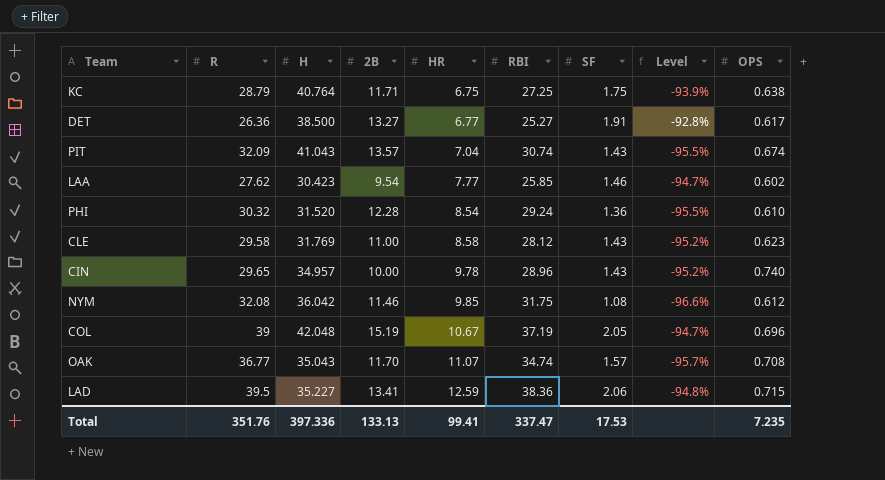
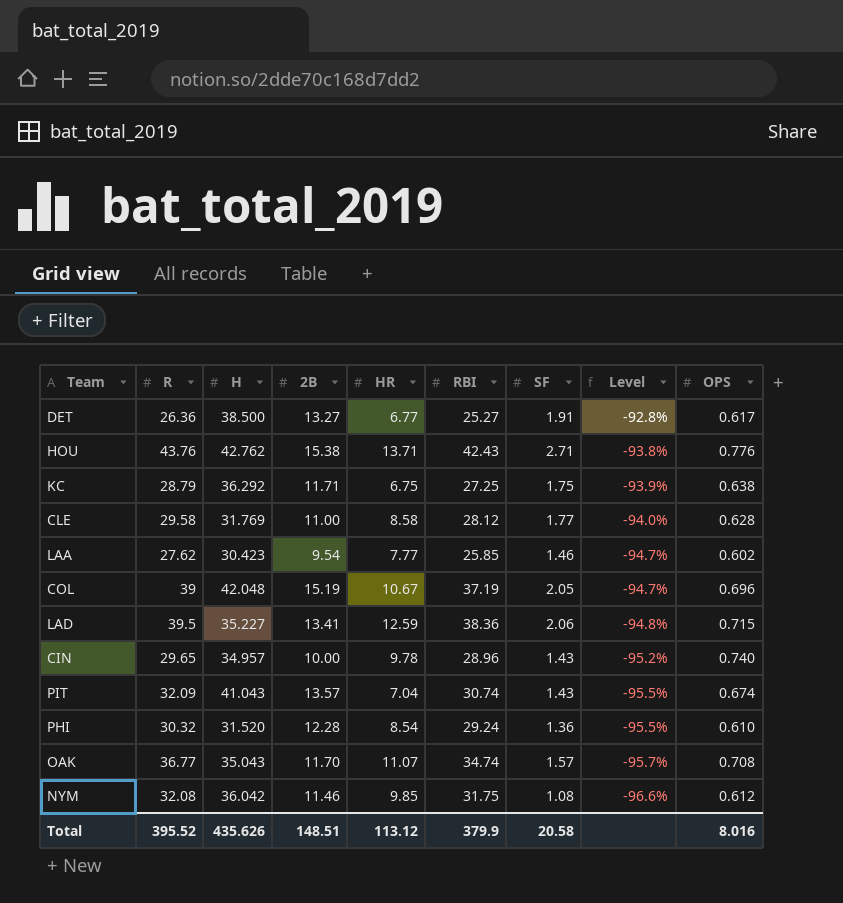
row order: HR ascending -> Level descending
row HOU: none -> 43.76 | 42.762 | 15.38 | 13.71 | 42.43 | 2.71 | -93.8% | 0.776
KC | H: 40.764 -> 36.292
CLE | SF: 1.43 -> 1.77
CLE | Level: -95.2% -> -94.0%
CLE | OPS: 0.623 -> 0.628
Total | R: 351.76 -> 395.52
Total | H: 397.336 -> 435.626
Total | 2B: 133.13 -> 148.51
Total | HR: 99.41 -> 113.12
Total | RBI: 337.47 -> 379.9
Total | SF: 17.53 -> 20.58
Total | OPS: 7.235 -> 8.016

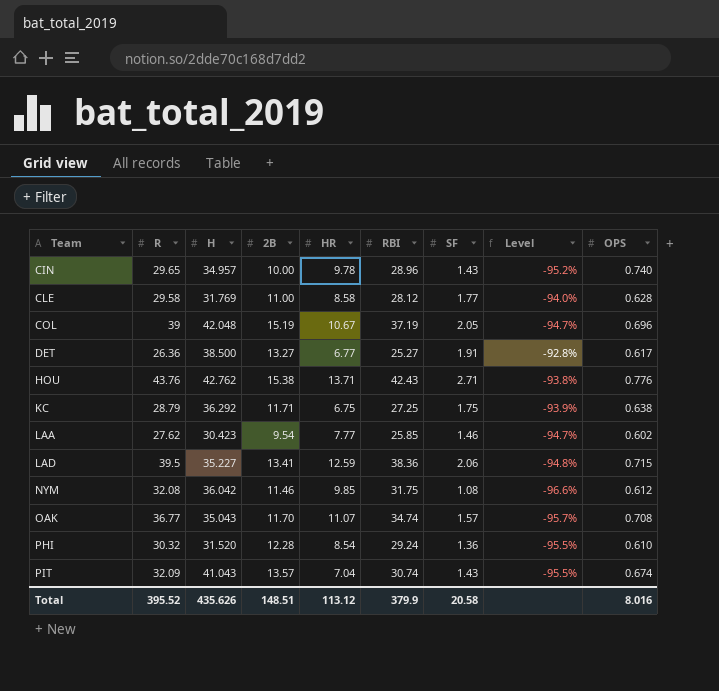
row order: Level descending -> Team ascending

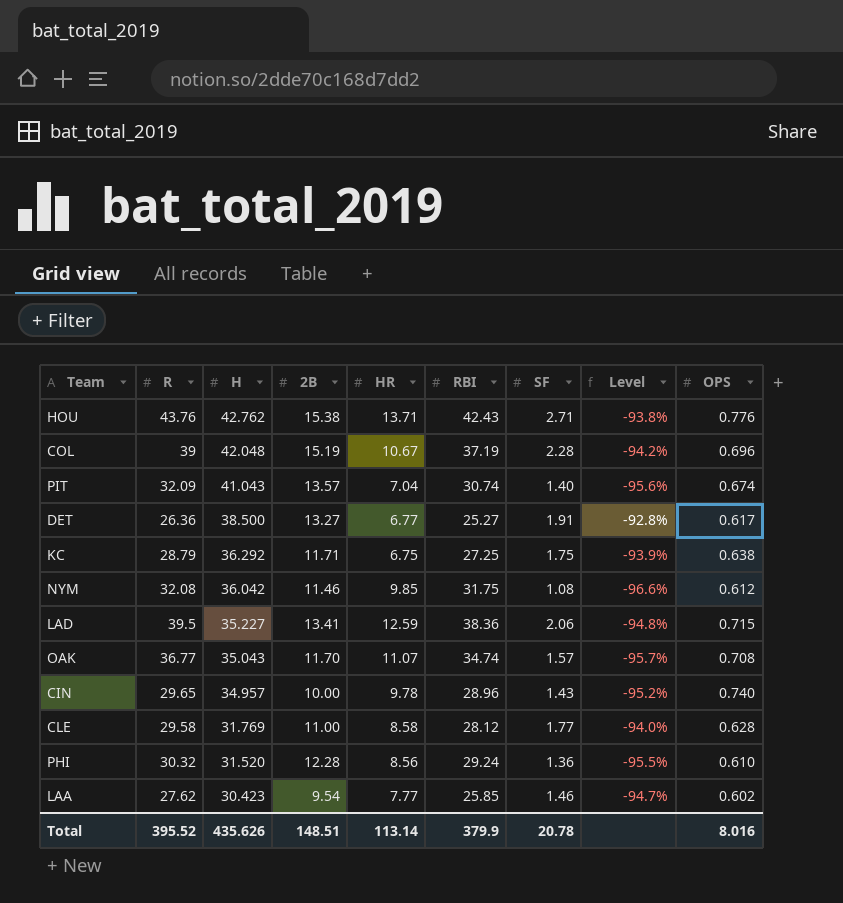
row order: Team ascending -> H descending
COL | SF: 2.05 -> 2.28
COL | Level: -94.7% -> -94.2%
PIT | SF: 1.43 -> 1.40
PIT | Level: -95.5% -> -95.6%
PHI | HR: 8.54 -> 8.56
Total | HR: 113.12 -> 113.14
Total | SF: 20.58 -> 20.78

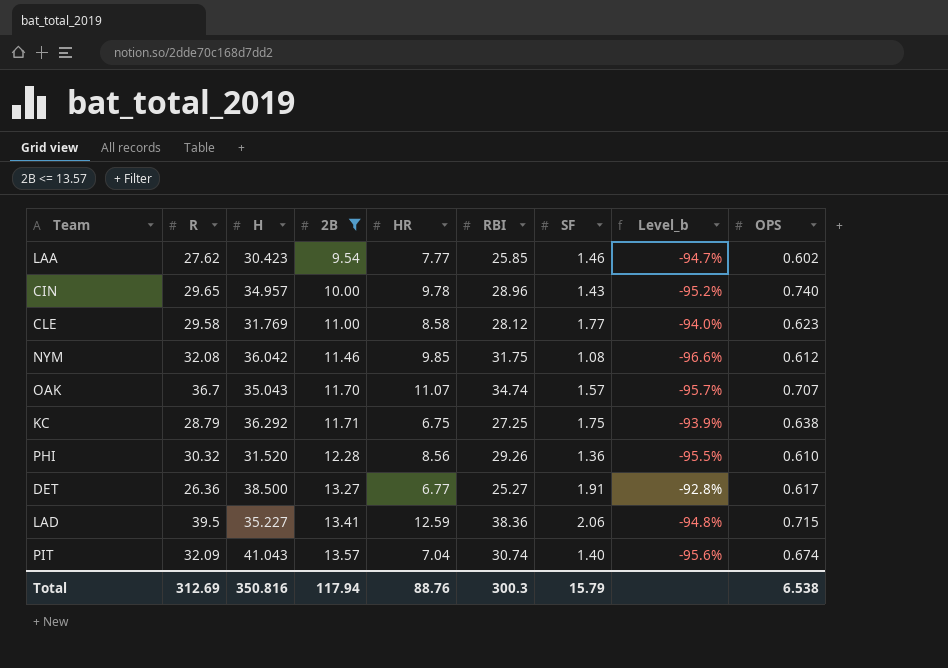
filter: none -> 2B <= 13.57
row order: H descending -> 2B ascending
column name: Level -> Level_b
CLE | OPS: 0.628 -> 0.623
OAK | R: 36.77 -> 36.7
OAK | OPS: 0.708 -> 0.707
PHI | RBI: 29.24 -> 29.26
Total | R: 395.52 -> 312.69
Total | H: 435.626 -> 350.816
Total | 2B: 148.51 -> 117.94
Total | HR: 113.14 -> 88.76
Total | RBI: 379.9 -> 300.3
Total | SF: 20.78 -> 15.79
Total | OPS: 8.016 -> 6.538

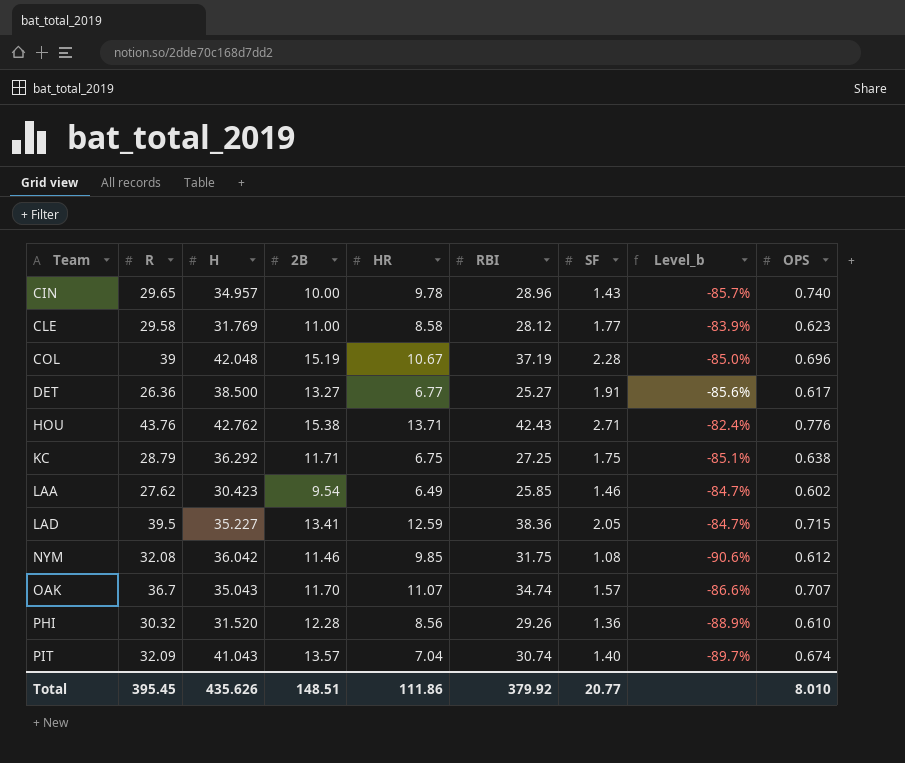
filter: 2B <= 13.57 -> none
row order: 2B ascending -> Team ascending
column Level_b | formula: ([SF] - [R]) / [R] -> ([SF] - [2B]) / [2B]
LAA | HR: 7.77 -> 6.49
LAD | SF: 2.06 -> 2.05
Total | R: 312.69 -> 395.45
Total | H: 350.816 -> 435.626
Total | 2B: 117.94 -> 148.51
Total | HR: 88.76 -> 111.86
Total | RBI: 300.3 -> 379.92
Total | SF: 15.79 -> 20.77
Total | OPS: 6.538 -> 8.010

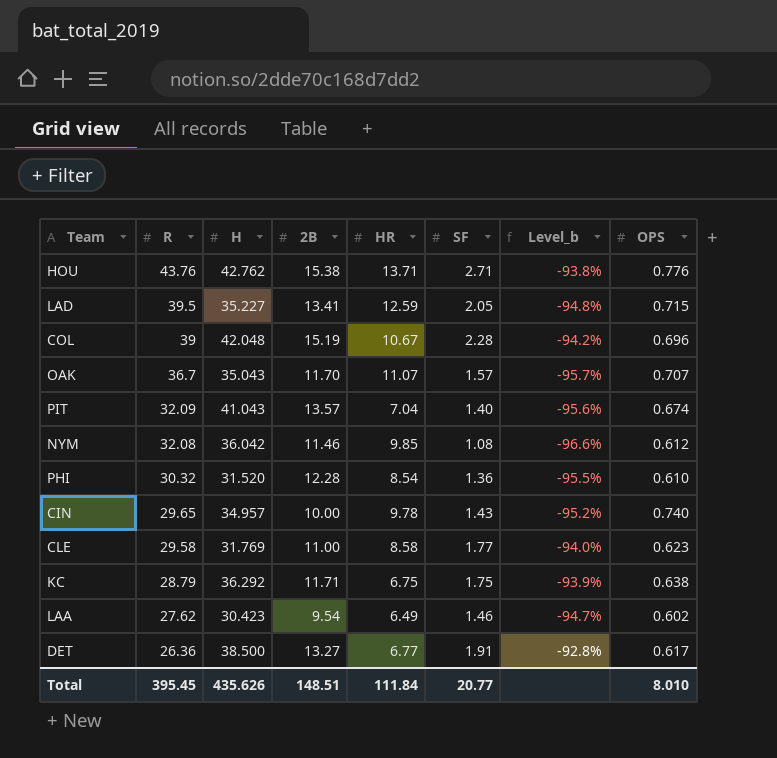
row order: Team ascending -> R descending
column RBI | position: 6 -> none
column Level_b | formula: ([SF] - [2B]) / [2B] -> ([SF] - [R]) / [R]
PHI | HR: 8.56 -> 8.54
Total | HR: 111.86 -> 111.84

